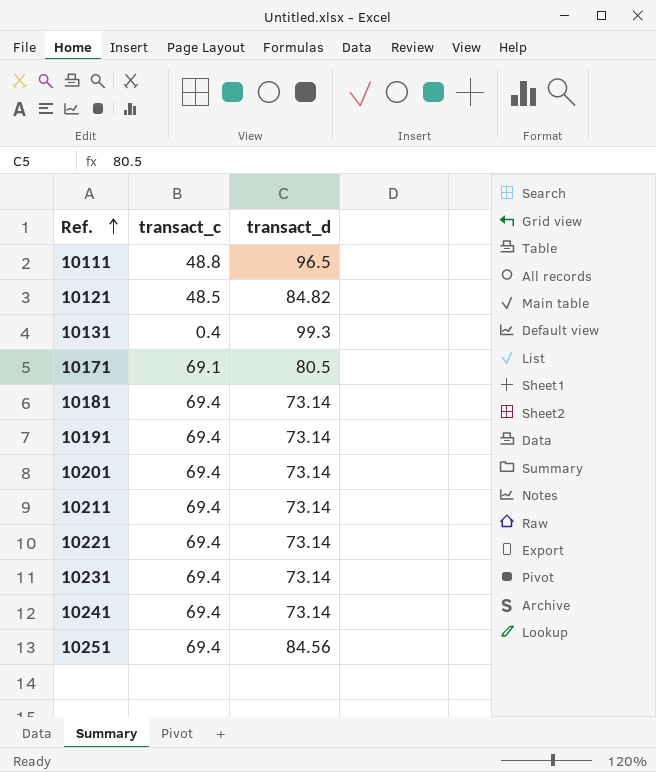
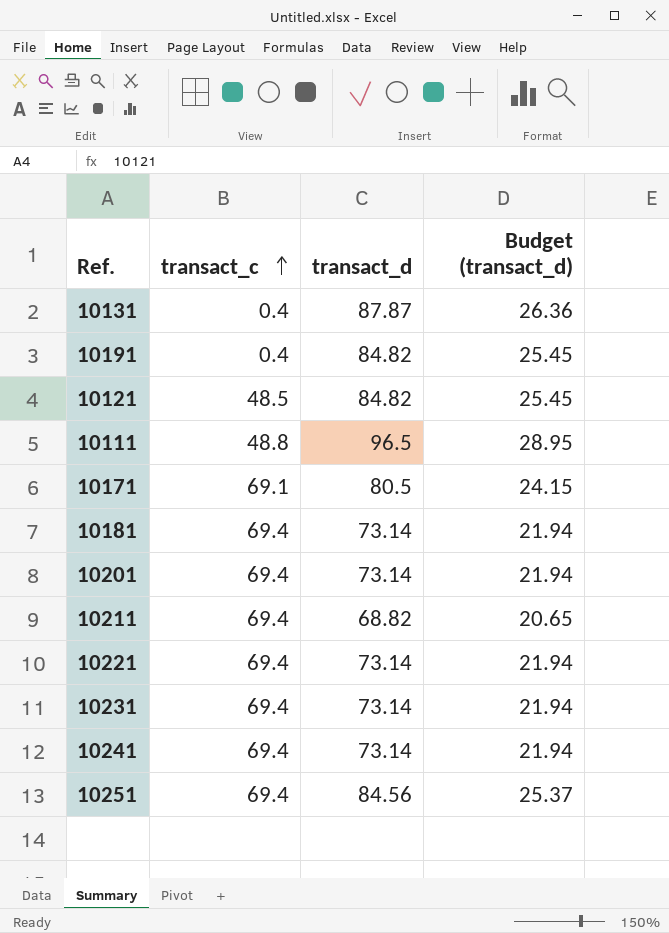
row order: Ref. ascending -> transact_c ascending
column Budget (transact_d) | formula: none -> [transact_d] * 0.3
10131 | transact_d: 99.3 -> 87.87
10191 | transact_c: 69.4 -> 0.4
10191 | transact_d: 73.14 -> 84.82
10211 | transact_d: 73.14 -> 68.82

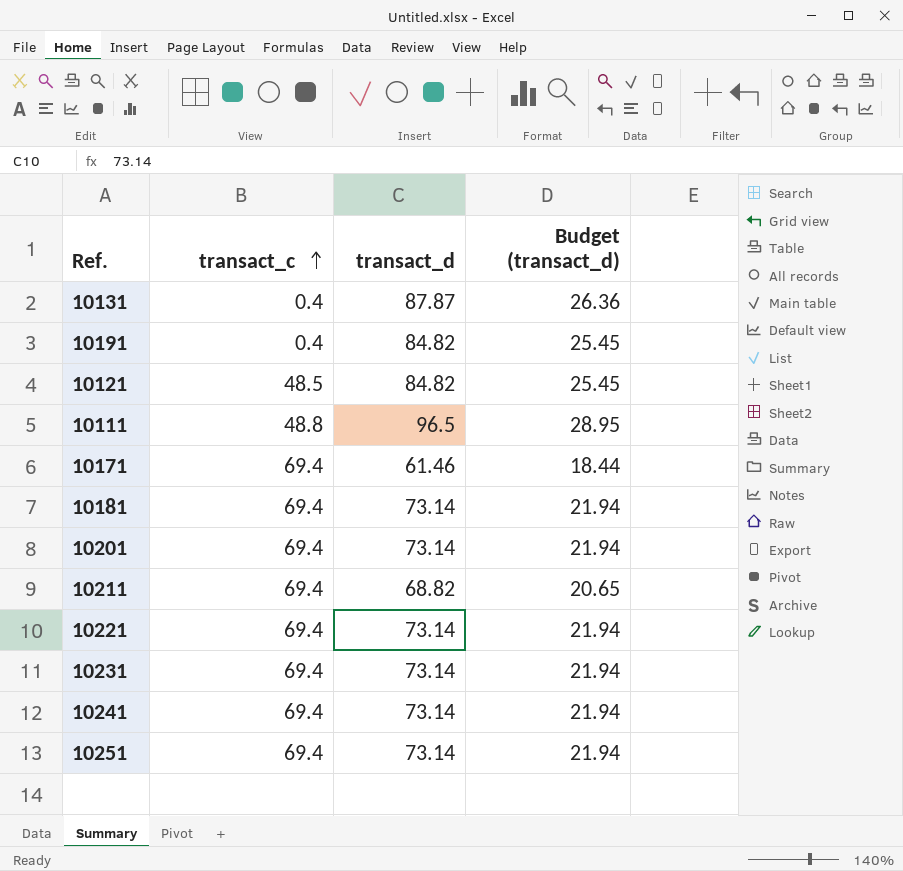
10171 | transact_c: 69.1 -> 69.4
10171 | transact_d: 80.5 -> 61.46
10171 | Budget (transact_d): 24.15 -> 18.44
10251 | transact_d: 84.56 -> 73.14
10251 | Budget (transact_d): 25.37 -> 21.94

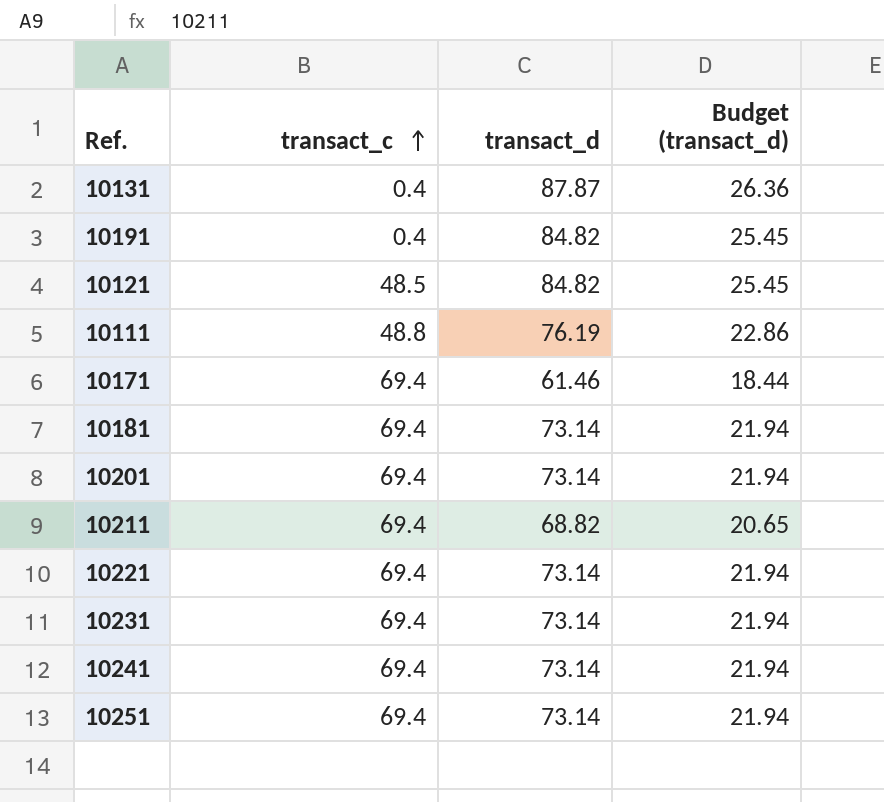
10111 | transact_d: 96.5 -> 76.19
10111 | Budget (transact_d): 28.95 -> 22.86

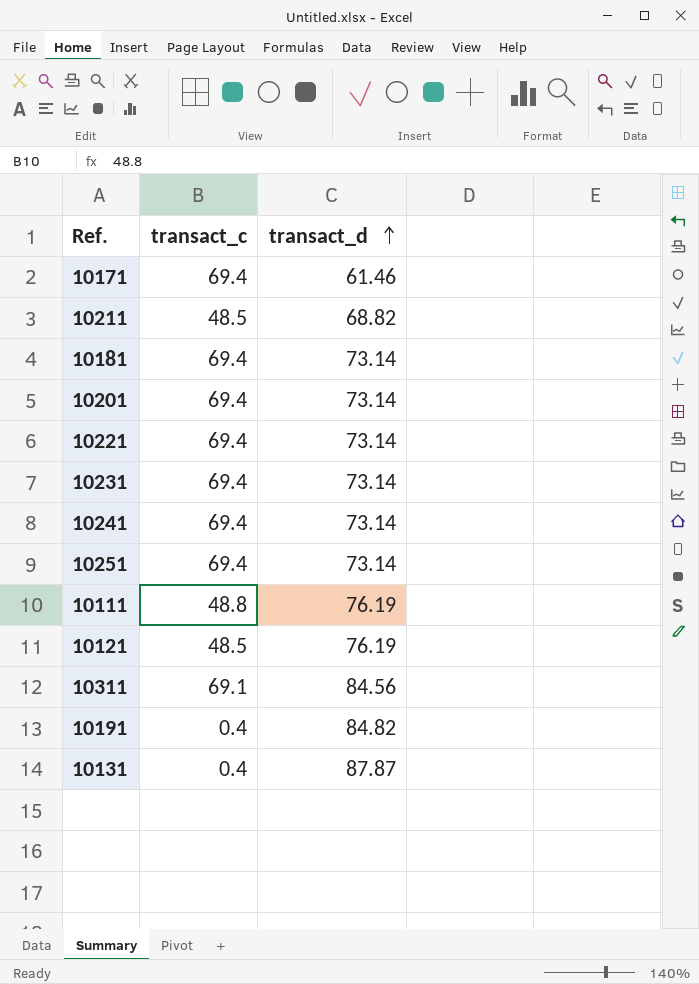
row order: transact_c ascending -> transact_d ascending
column Budget (transact_d) | formula: [transact_d] * 0.3 -> none
10211 | transact_c: 69.4 -> 48.5
10121 | transact_d: 84.82 -> 76.19
row 10311: none -> 69.1 | 84.56

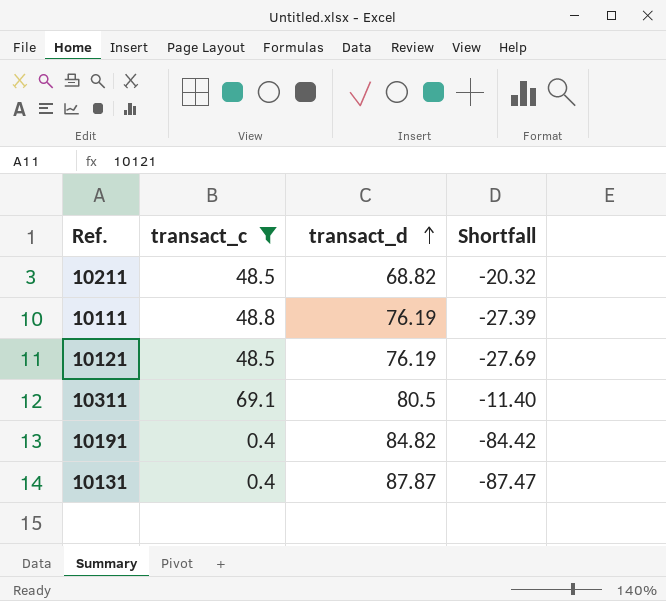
filter: none -> transact_c != 69.4
column Shortfall | formula: none -> [transact_c] - [transact_d]
10311 | transact_d: 84.56 -> 80.5

